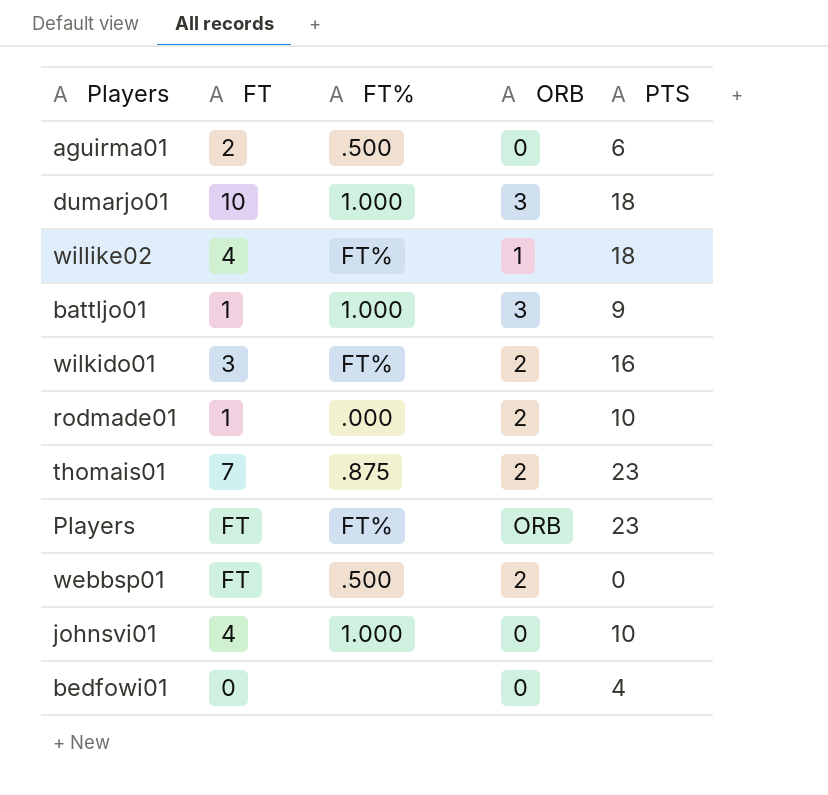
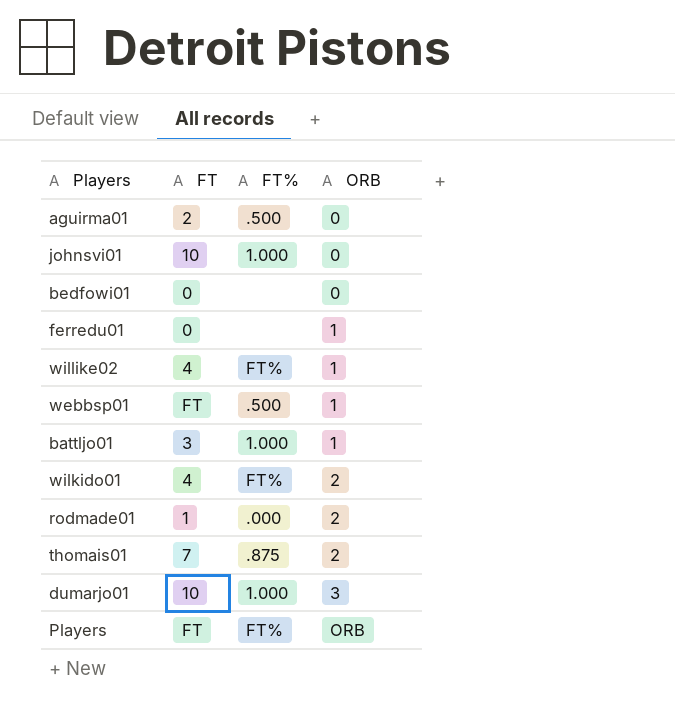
row order: none -> ORB ascending
column PTS | position: 5 -> none
johnsvi01 | FT: 4 -> 10
row ferredu01: none -> 0 | none | 1
webbsp01 | ORB: 2 -> 1
battljo01 | FT: 1 -> 3
battljo01 | ORB: 3 -> 1
wilkido01 | FT: 3 -> 4

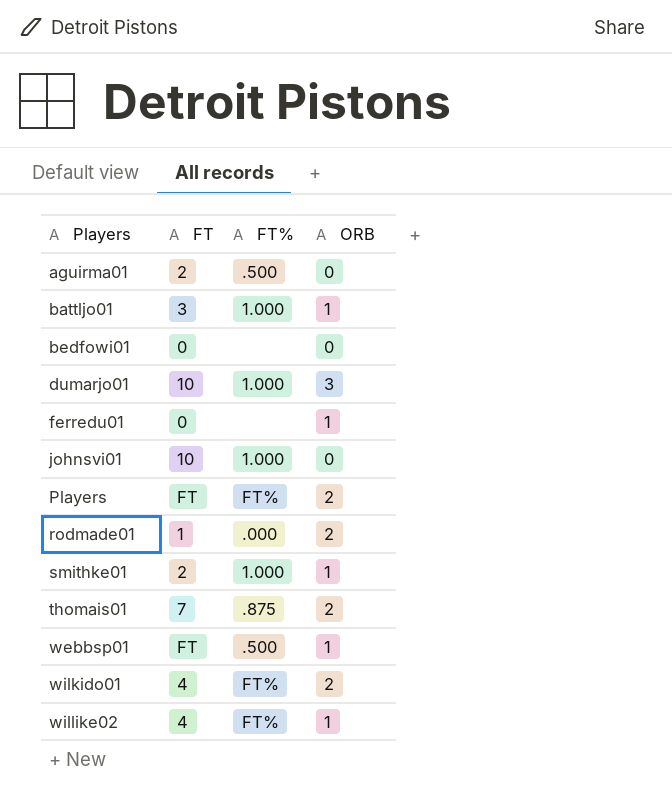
row order: ORB ascending -> Players ascending
Players | ORB: ORB -> 2
row smithke01: none -> 2 | 1.000 | 1

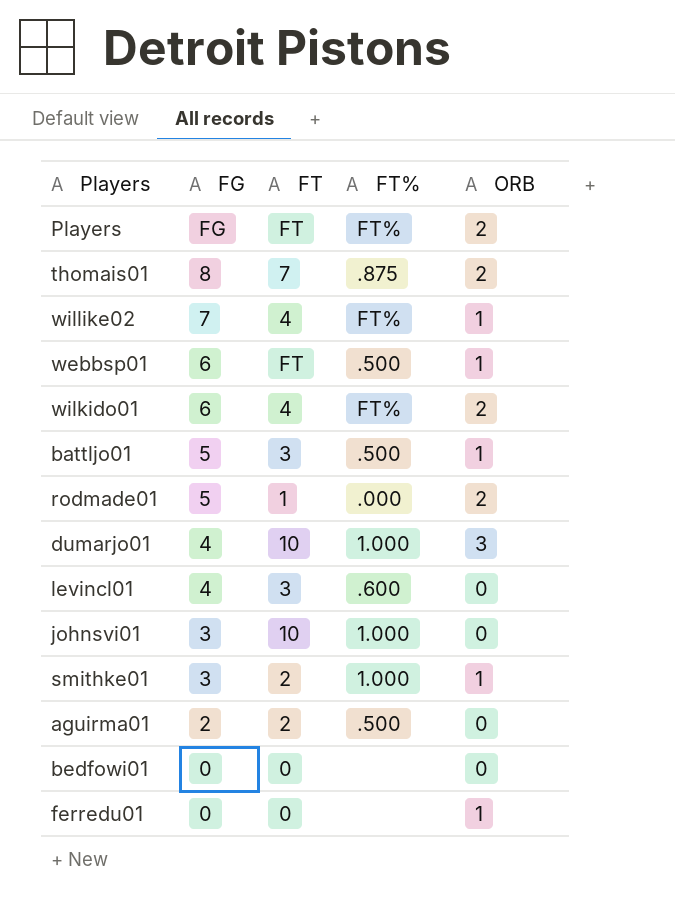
row order: Players ascending -> FG descending
column FG | position: none -> 2
battljo01 | FT%: 1.000 -> .500
row levincl01: none -> 4 | 3 | .600 | 0

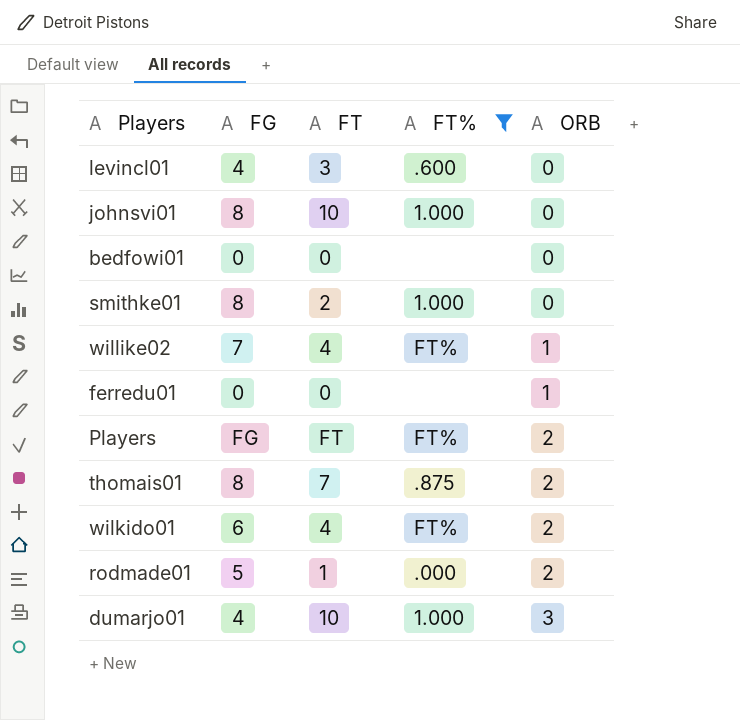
filter: none -> FT% != .500
row order: FG descending -> ORB ascending
johnsvi01 | FG: 3 -> 8
smithke01 | FG: 3 -> 8
smithke01 | ORB: 1 -> 0

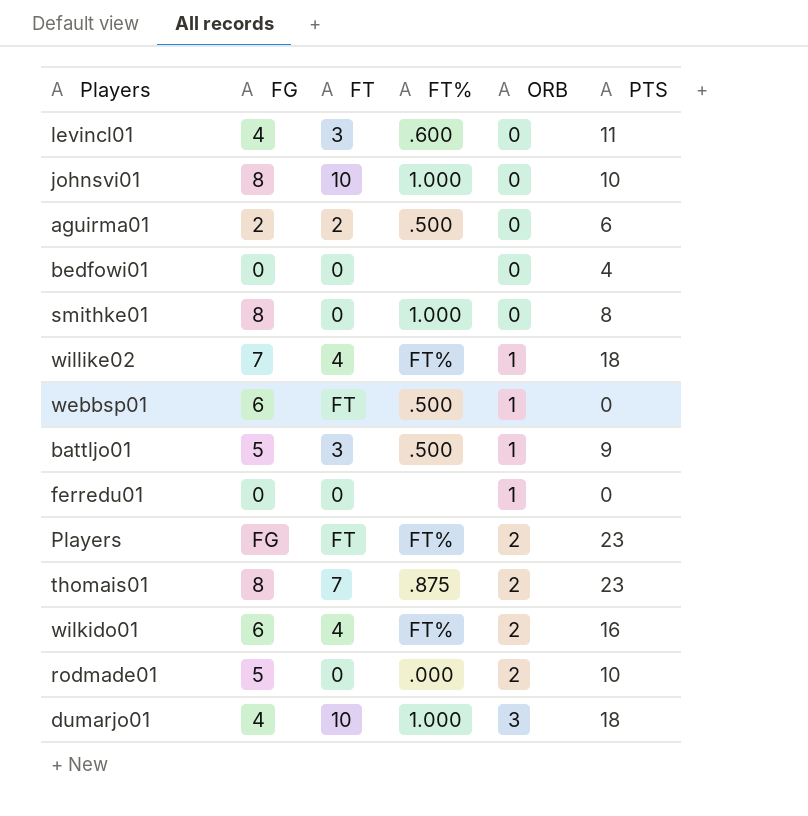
filter: FT% != .500 -> none
column PTS | position: none -> 6
smithke01 | FT: 2 -> 0
rodmade01 | FT: 1 -> 0

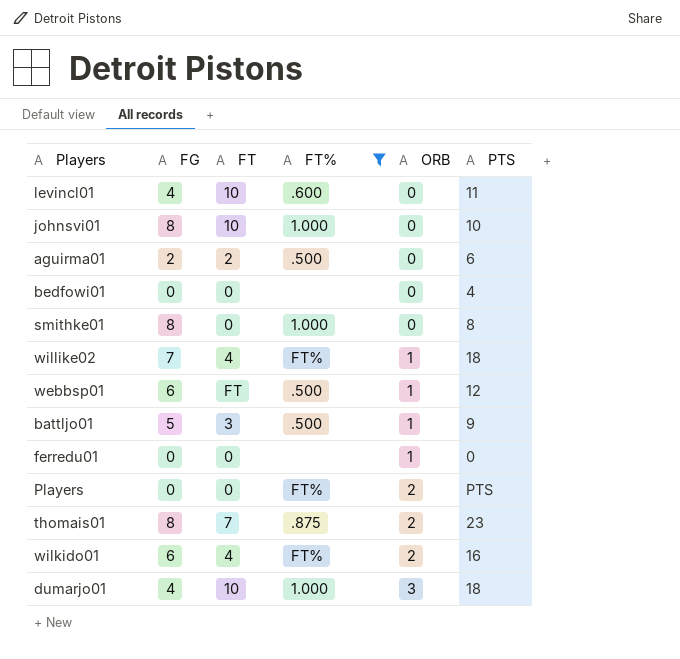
filter: none -> FT% != .000
levincl01 | FT: 3 -> 10
webbsp01 | PTS: 0 -> 12
Players | FG: FG -> 0
Players | FT: FT -> 0
Players | PTS: 23 -> PTS

